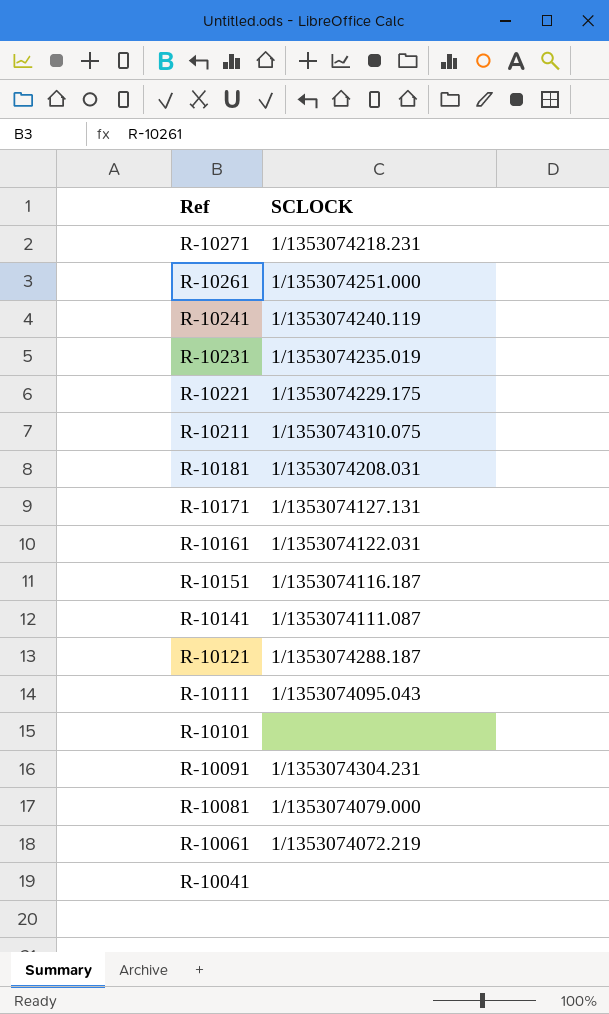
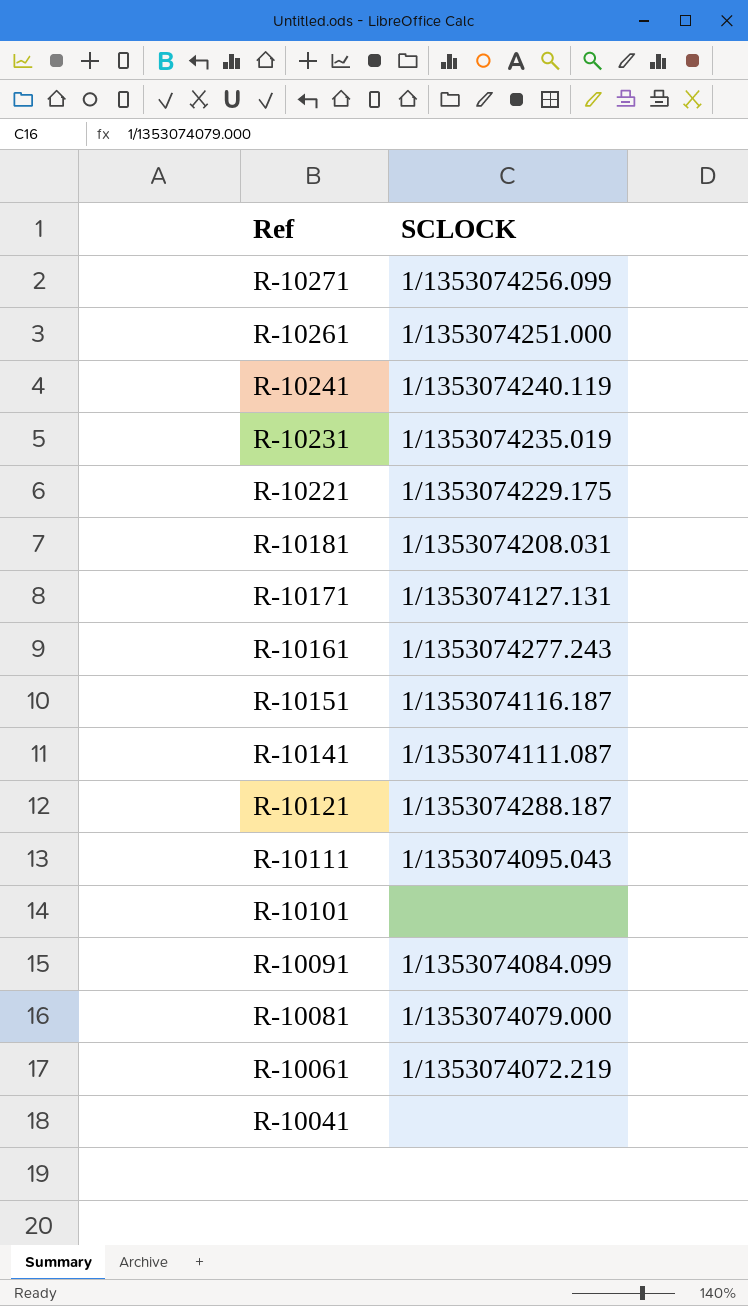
row R-10211: 1/1353074310.075 -> none
R-10271 | SCLOCK: 1/1353074218.231 -> 1/1353074256.099
R-10161 | SCLOCK: 1/1353074122.031 -> 1/1353074277.243
R-10091 | SCLOCK: 1/1353074304.231 -> 1/1353074084.099

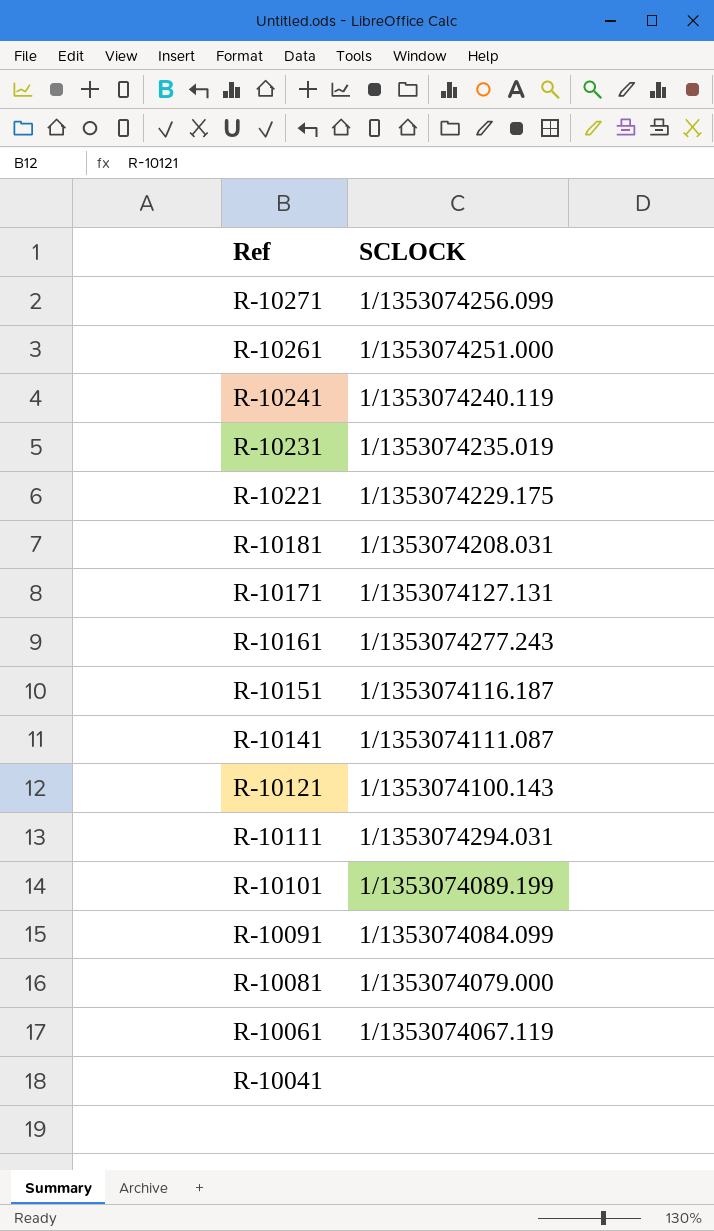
R-10121 | SCLOCK: 1/1353074288.187 -> 1/1353074100.143
R-10111 | SCLOCK: 1/1353074095.043 -> 1/1353074294.031
R-10101 | SCLOCK: none -> 1/1353074089.199
R-10061 | SCLOCK: 1/1353074072.219 -> 1/1353074067.119

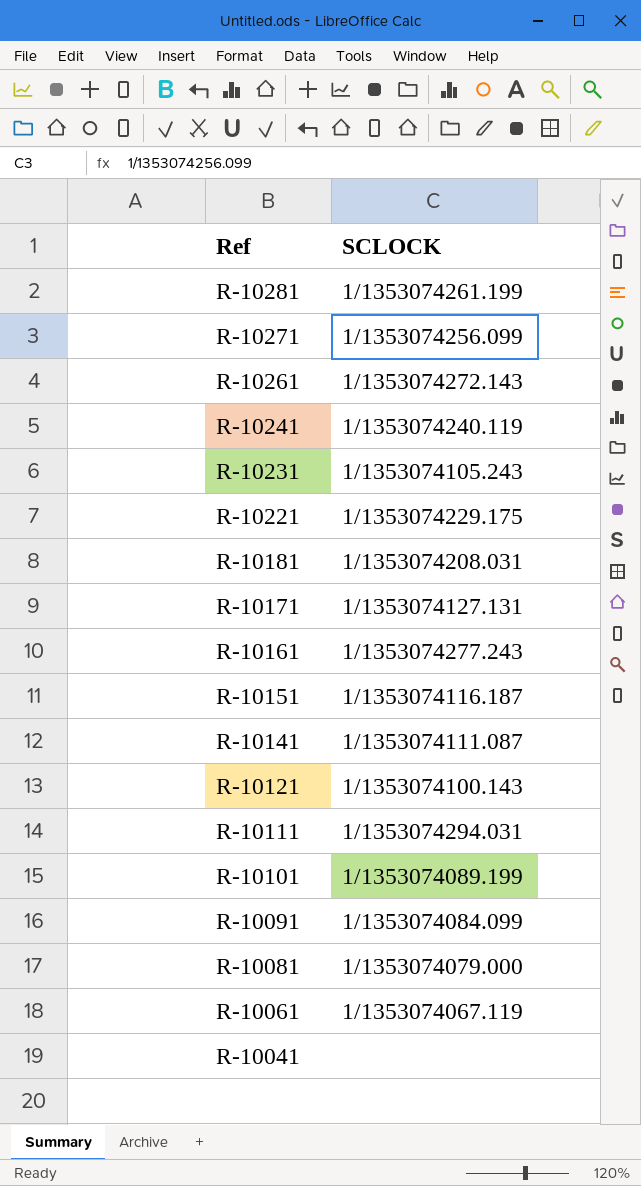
row R-10281: none -> 1/1353074261.199
R-10261 | SCLOCK: 1/1353074251.000 -> 1/1353074272.143
R-10231 | SCLOCK: 1/1353074235.019 -> 1/1353074105.243

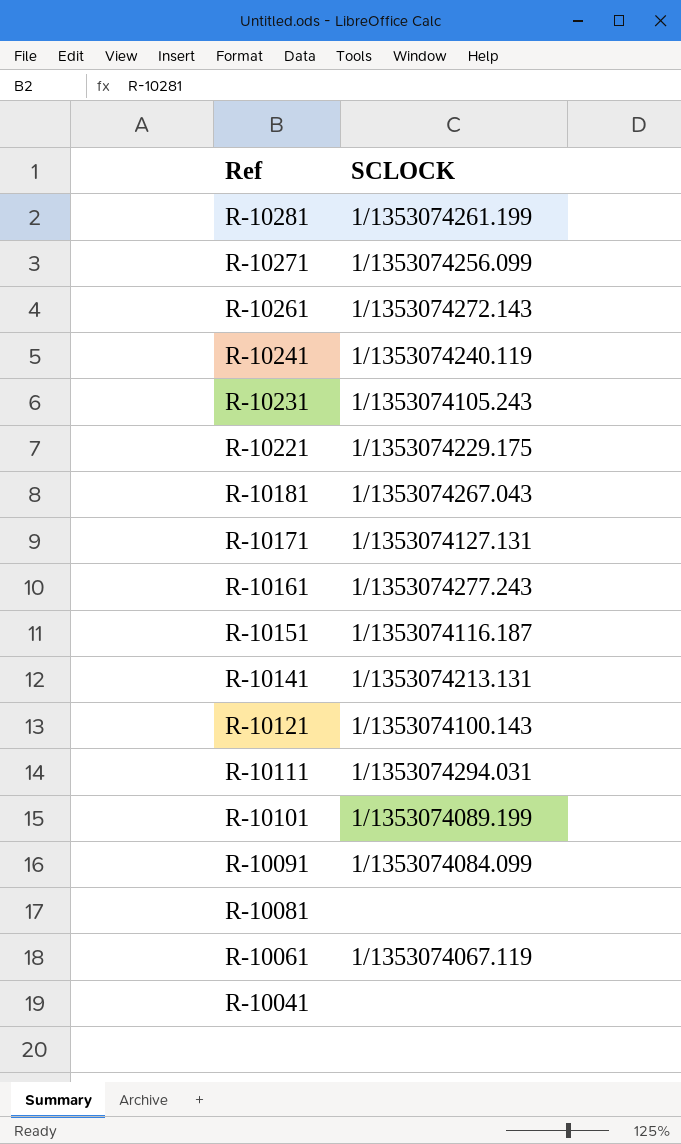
R-10181 | SCLOCK: 1/1353074208.031 -> 1/1353074267.043
R-10141 | SCLOCK: 1/1353074111.087 -> 1/1353074213.131
R-10081 | SCLOCK: 1/1353074079.000 -> none

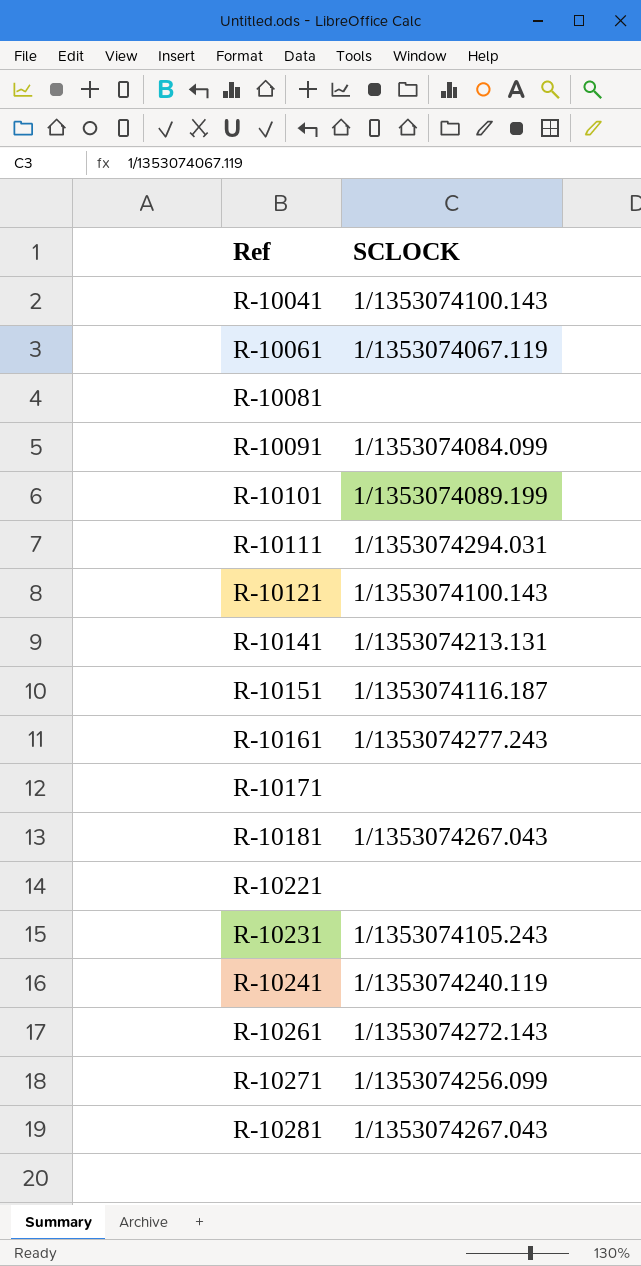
row order: Ref descending -> Ref ascending
R-10041 | SCLOCK: none -> 1/1353074100.143
R-10171 | SCLOCK: 1/1353074127.131 -> none
R-10221 | SCLOCK: 1/1353074229.175 -> none
R-10281 | SCLOCK: 1/1353074261.199 -> 1/1353074267.043

